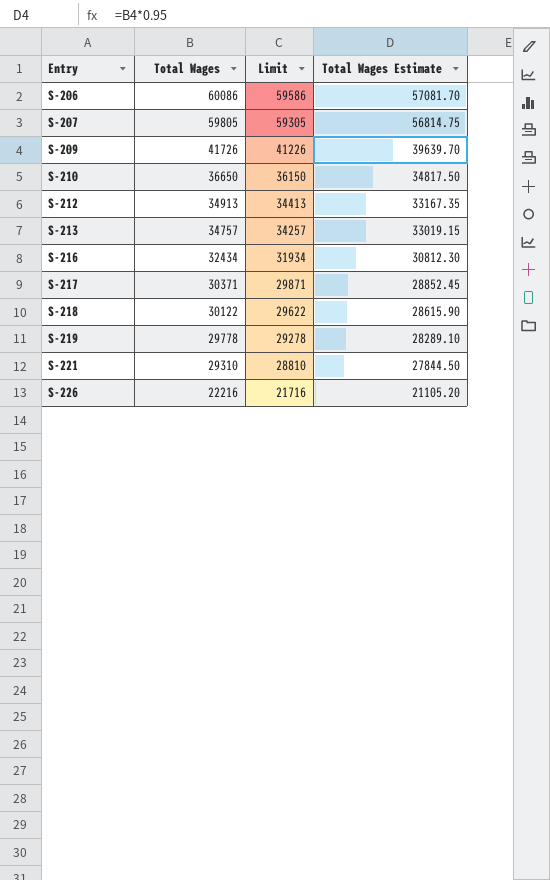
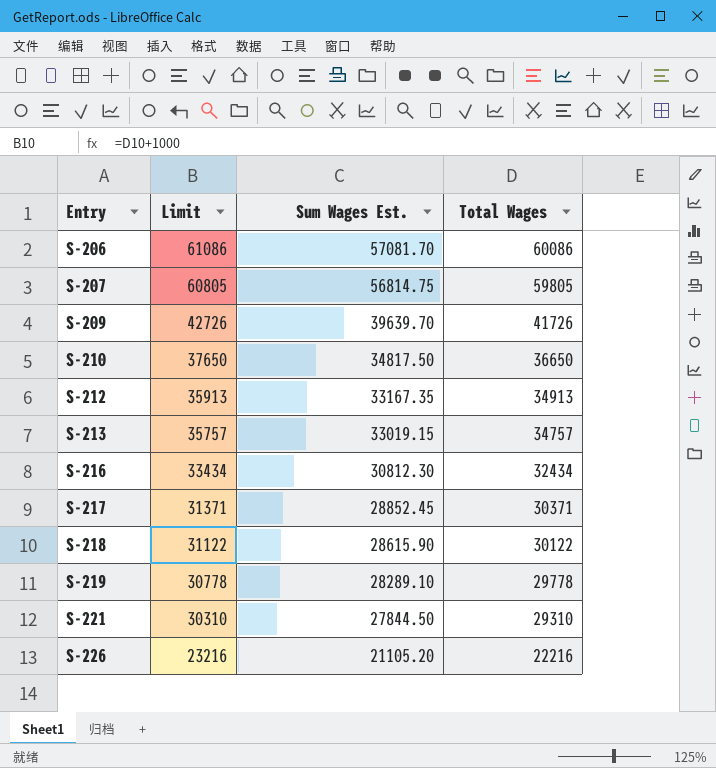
column Limit | formula: [Total Wages] - 500 -> [Total Wages] + 1000
column name: Total Wages Estimate -> Sum Wages Est.
column Total Wages | position: 2 -> 4

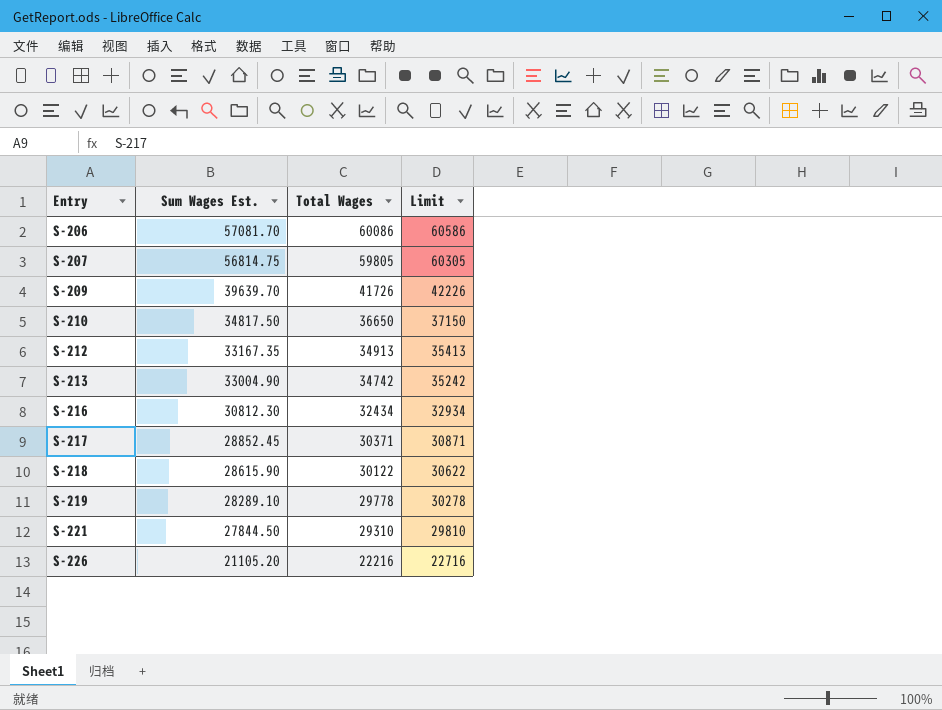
column Limit | formula: [Total Wages] + 1000 -> [Total Wages] + 500
column Limit | position: 2 -> 4
S-213 | Sum Wages Est.: 33019.15 -> 33004.90
S-213 | Total Wages: 34757 -> 34742

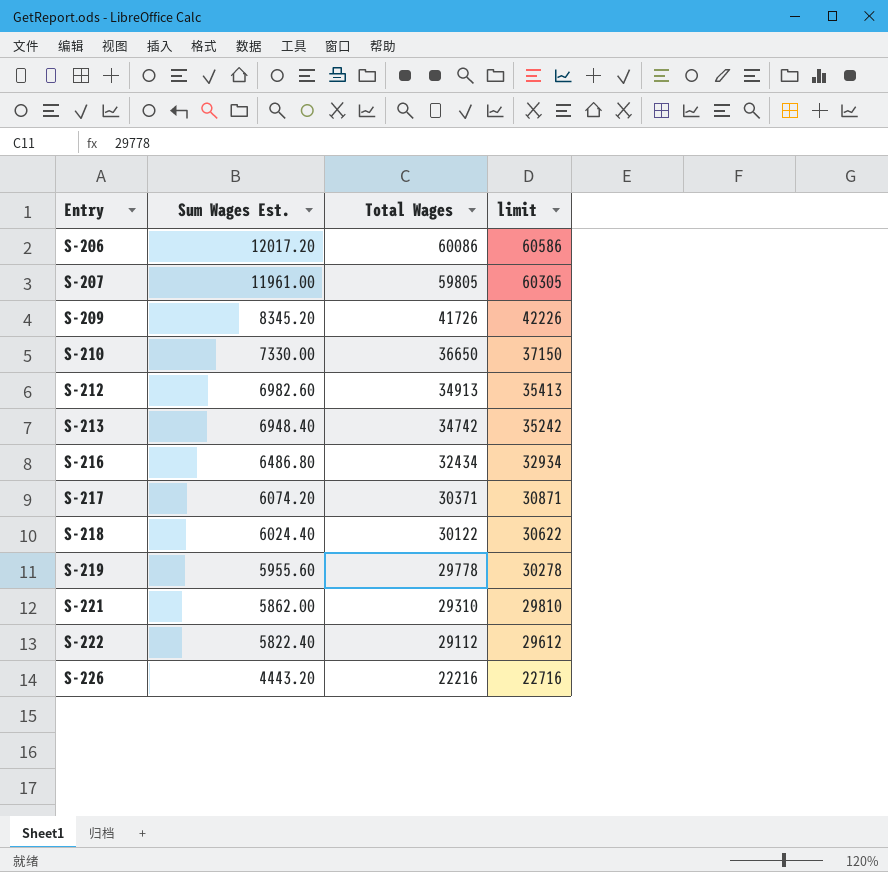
column Sum Wages Est. | formula: [Total Wages] * 0.95 -> [Total Wages] * 0.2
column name: Limit -> limit
row S-222: none -> 5822.40 | 29112 | 29612

